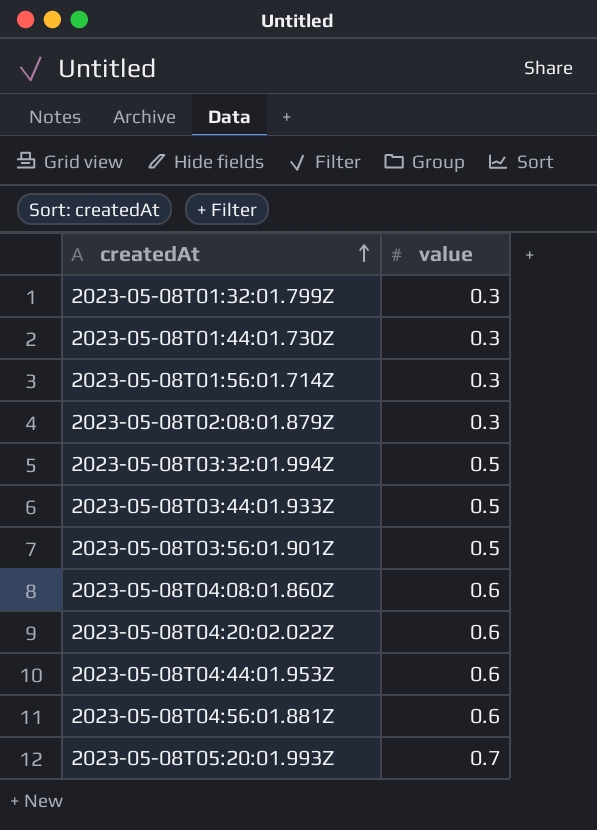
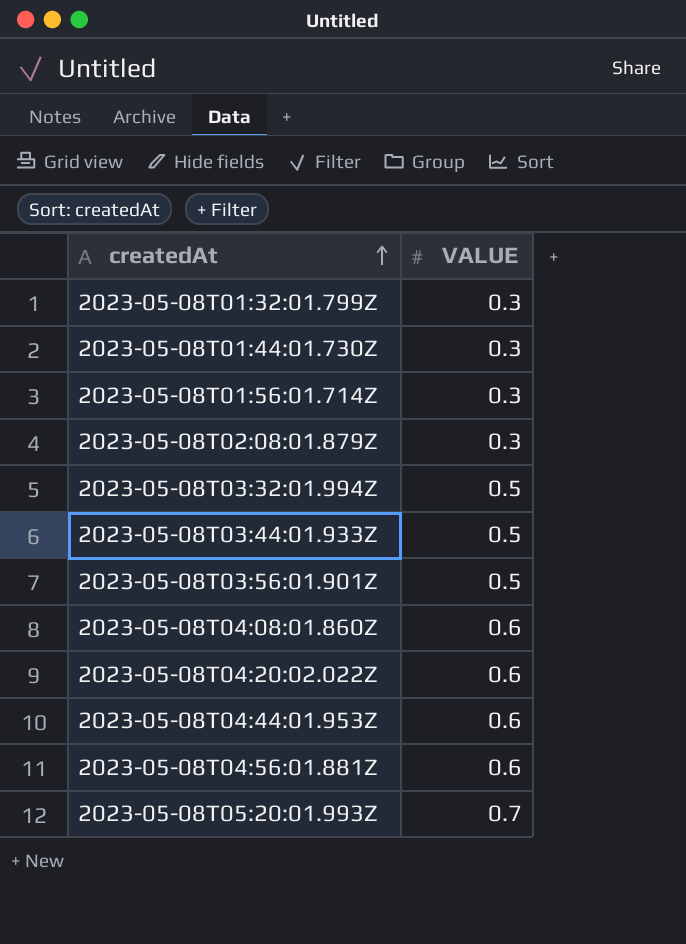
column name: value -> VALUE

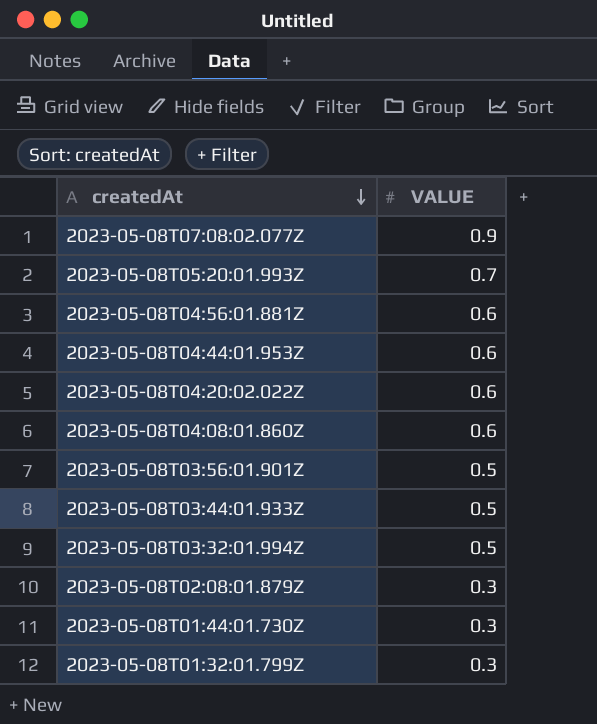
row order: createdAt ascending -> createdAt descending
row 2023-05-08T01:56:01.714Z: 0.3 -> none
row 2023-05-08T07:08:02.077Z: none -> 0.9

